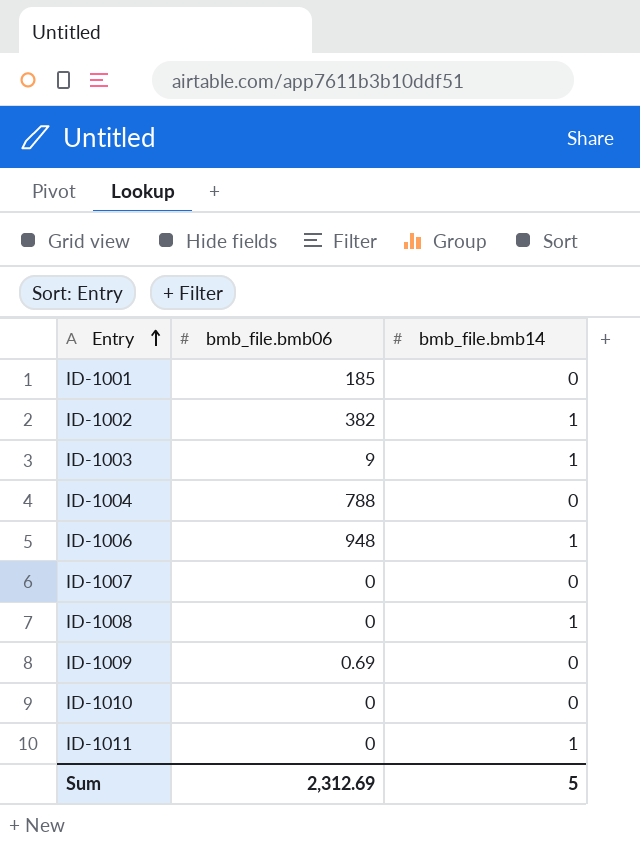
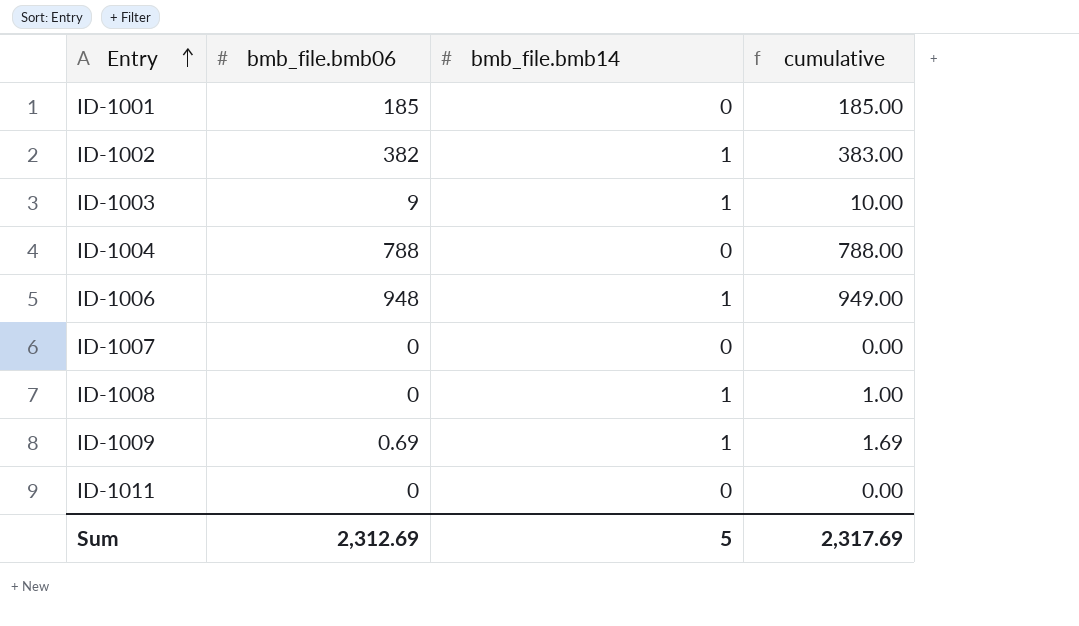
column cumulative | formula: none -> [bmb_file.bmb06] + [bmb_file.bmb14]
row ID-1010: 0 | 0 -> none
ID-1009 | bmb_file.bmb14: 0 -> 1
ID-1011 | bmb_file.bmb14: 1 -> 0

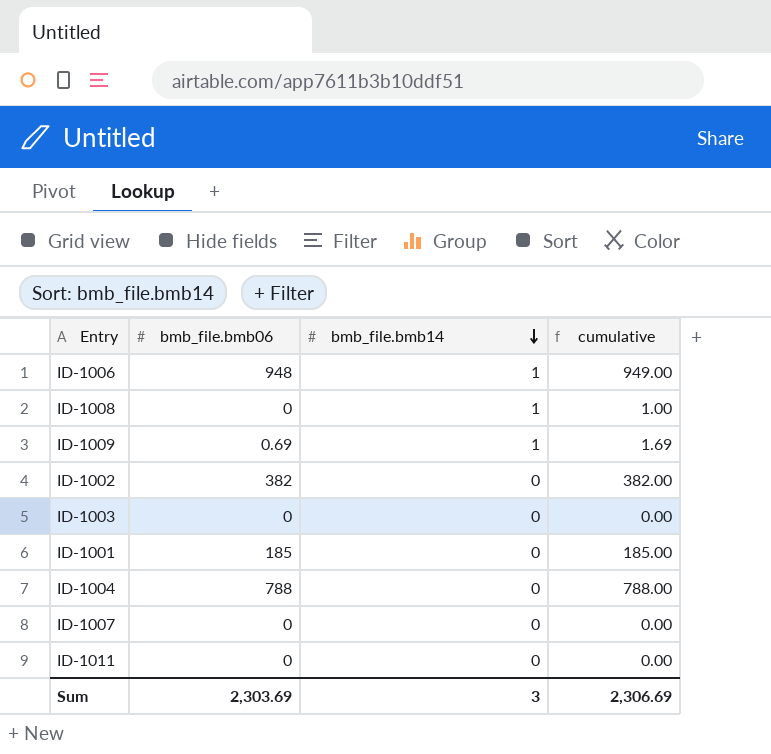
row order: Entry ascending -> bmb_file.bmb14 descending
ID-1002 | bmb_file.bmb14: 1 -> 0
ID-1002 | cumulative: 383.00 -> 382.00
ID-1003 | bmb_file.bmb06: 9 -> 0
ID-1003 | bmb_file.bmb14: 1 -> 0
ID-1003 | cumulative: 10.00 -> 0.00
Sum | bmb_file.bmb06: 2,312.69 -> 2,303.69
Sum | bmb_file.bmb14: 5 -> 3
Sum | cumulative: 2,317.69 -> 2,306.69

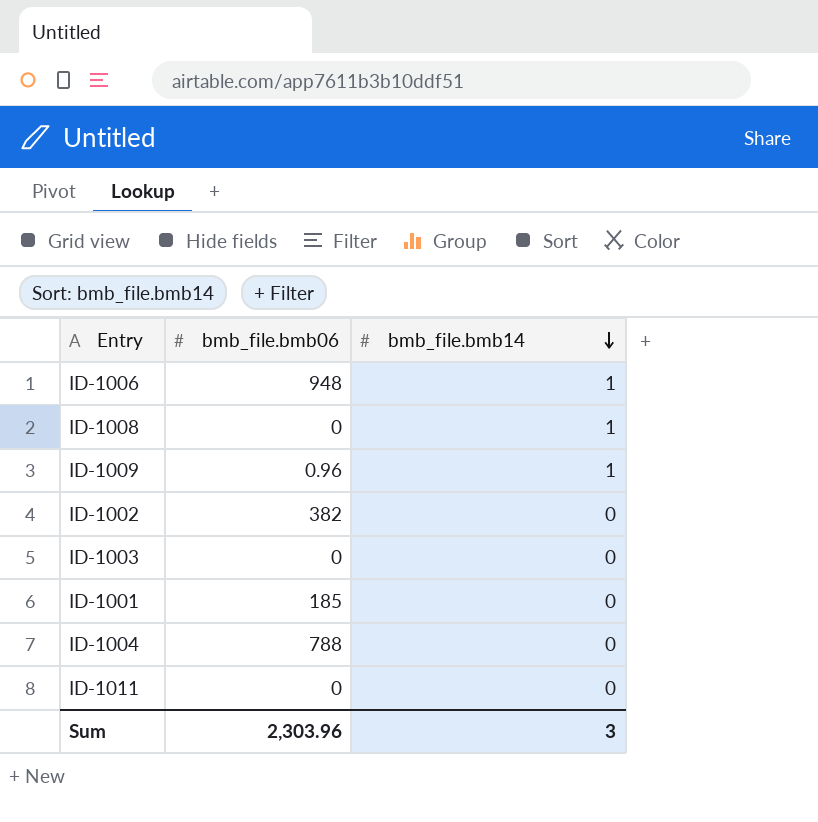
column cumulative | formula: [bmb_file.bmb06] + [bmb_file.bmb14] -> none
row ID-1007: 0 | 0 | 0.00 -> none
ID-1009 | bmb_file.bmb06: 0.69 -> 0.96
Sum | bmb_file.bmb06: 2,303.69 -> 2,303.96

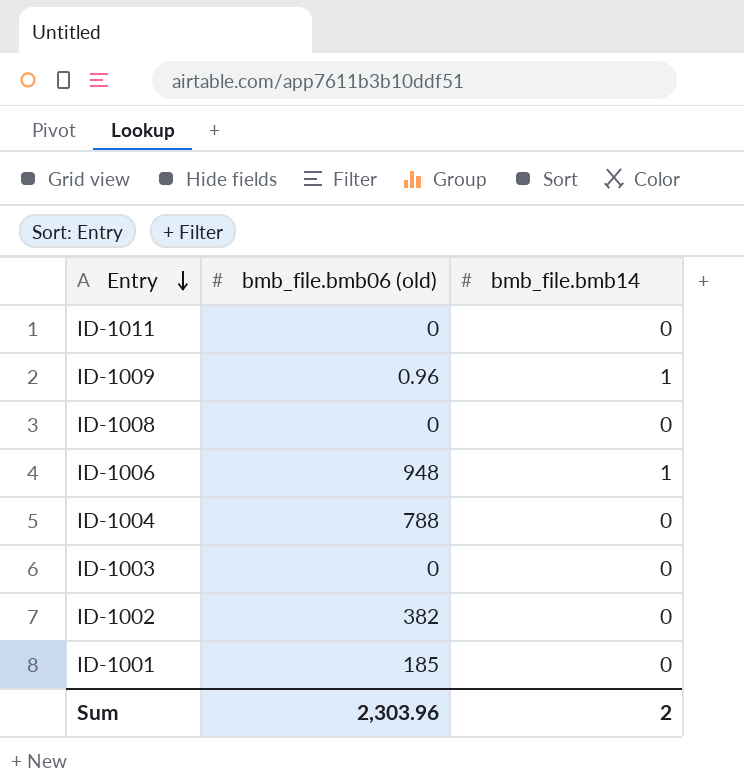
row order: bmb_file.bmb14 descending -> Entry descending
column name: bmb_file.bmb06 -> bmb_file.bmb06 (old)
ID-1008 | bmb_file.bmb14: 1 -> 0
Sum | bmb_file.bmb14: 3 -> 2

